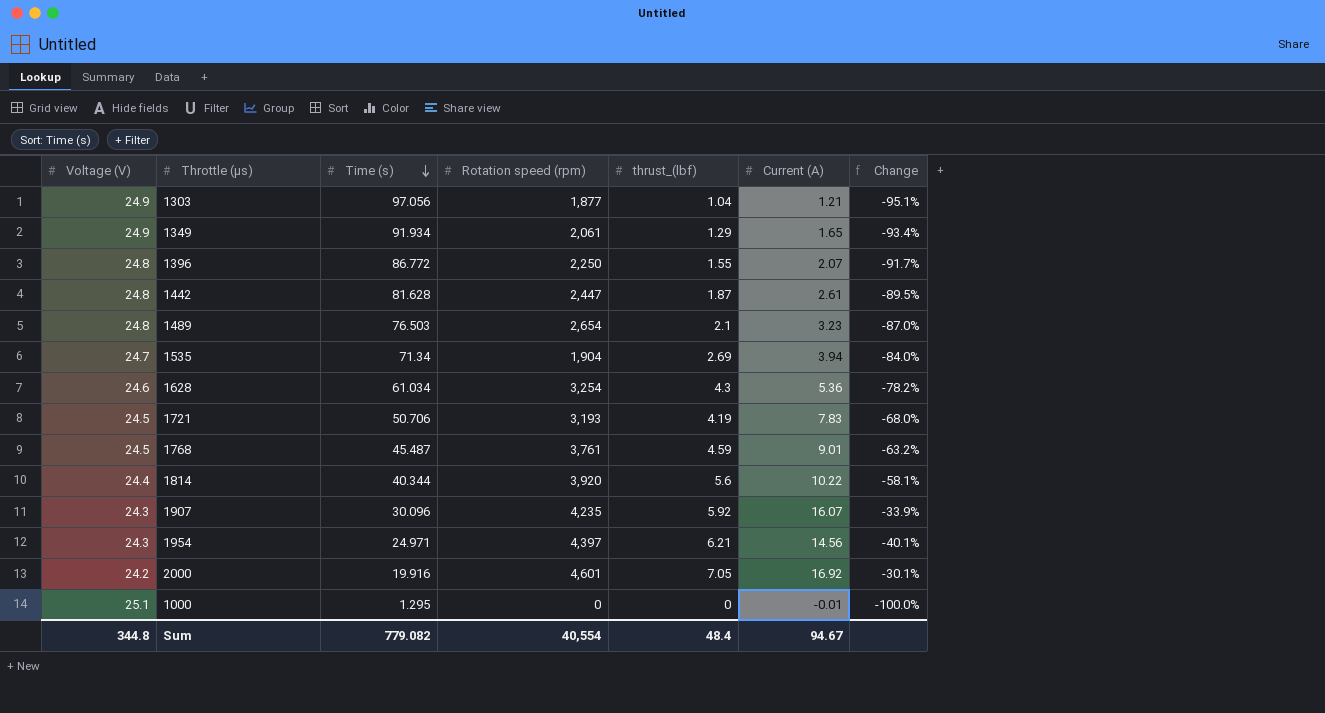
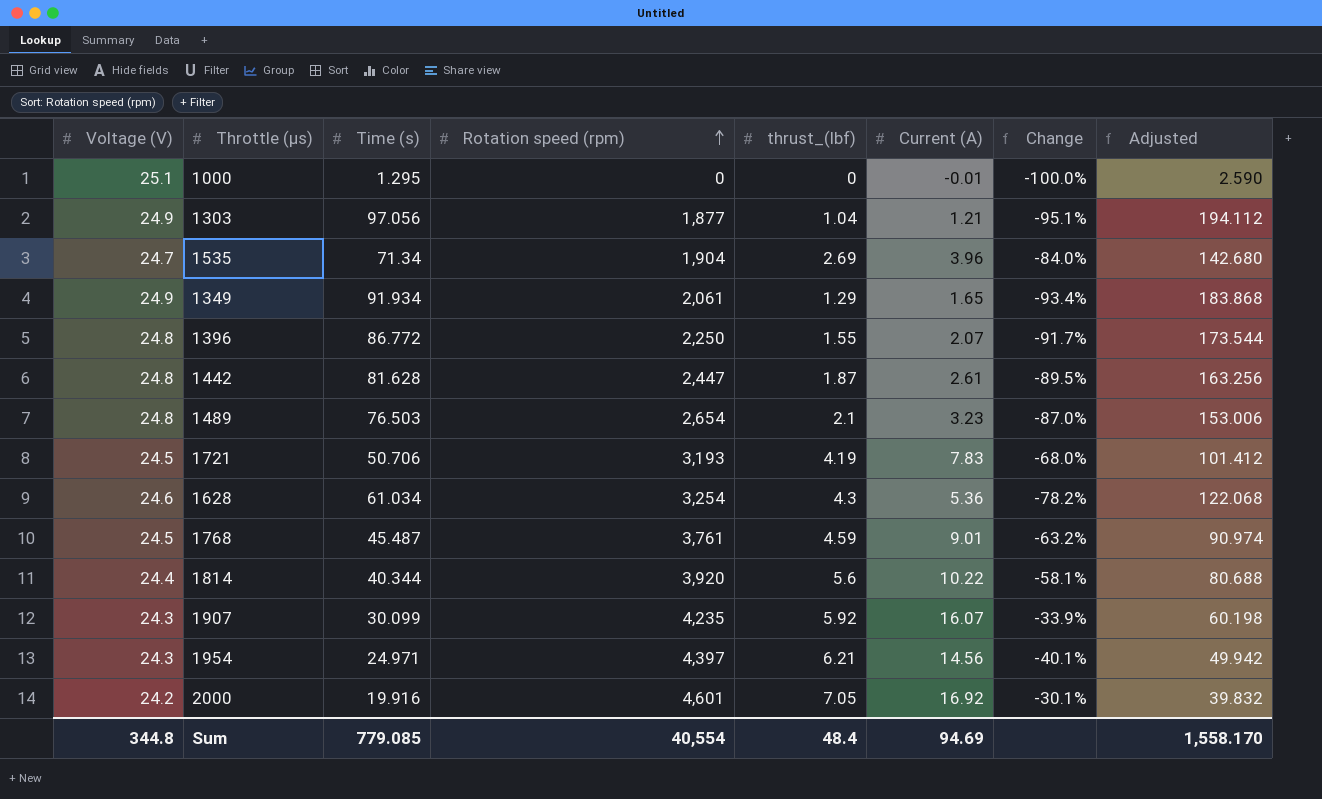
row order: Time (s) descending -> Rotation speed (rpm) ascending
column Adjusted | formula: none -> [Time (s)] * 2
1535 | Current (A): 3.94 -> 3.96
1907 | Time (s): 30.096 -> 30.099
Sum | Time (s): 779.082 -> 779.085
Sum | Current (A): 94.67 -> 94.69

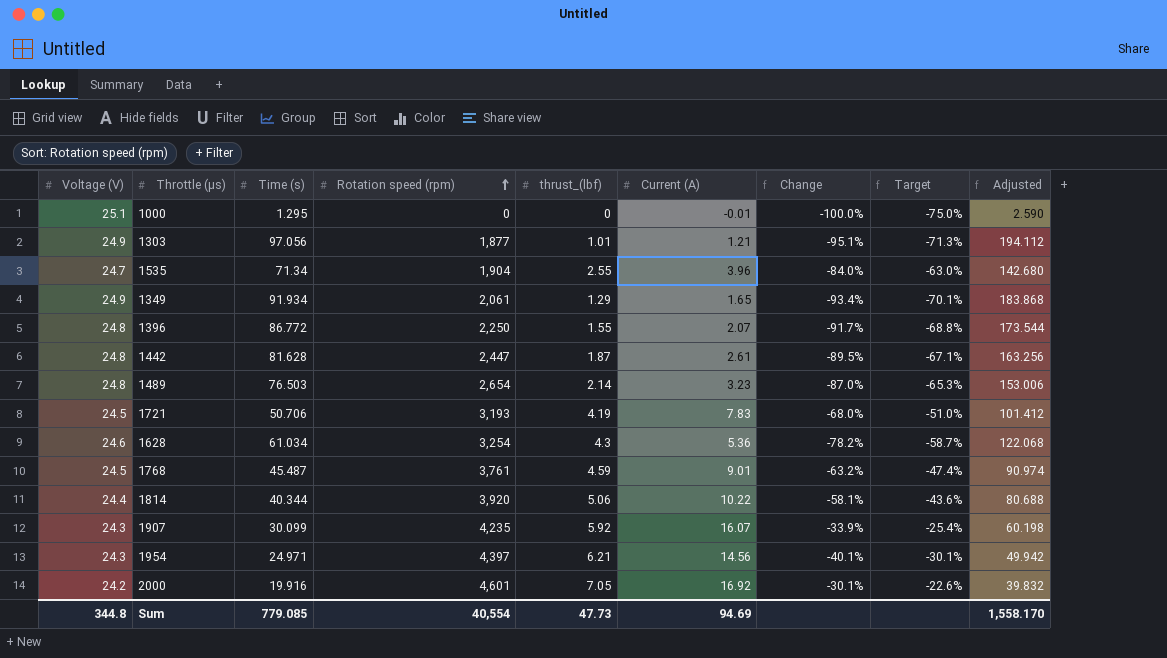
column Target | formula: none -> [Change] * 0.75
1303 | thrust_(lbf): 1.04 -> 1.01
1535 | thrust_(lbf): 2.69 -> 2.55
1489 | thrust_(lbf): 2.1 -> 2.14
1814 | thrust_(lbf): 5.6 -> 5.06
Sum | thrust_(lbf): 48.4 -> 47.73

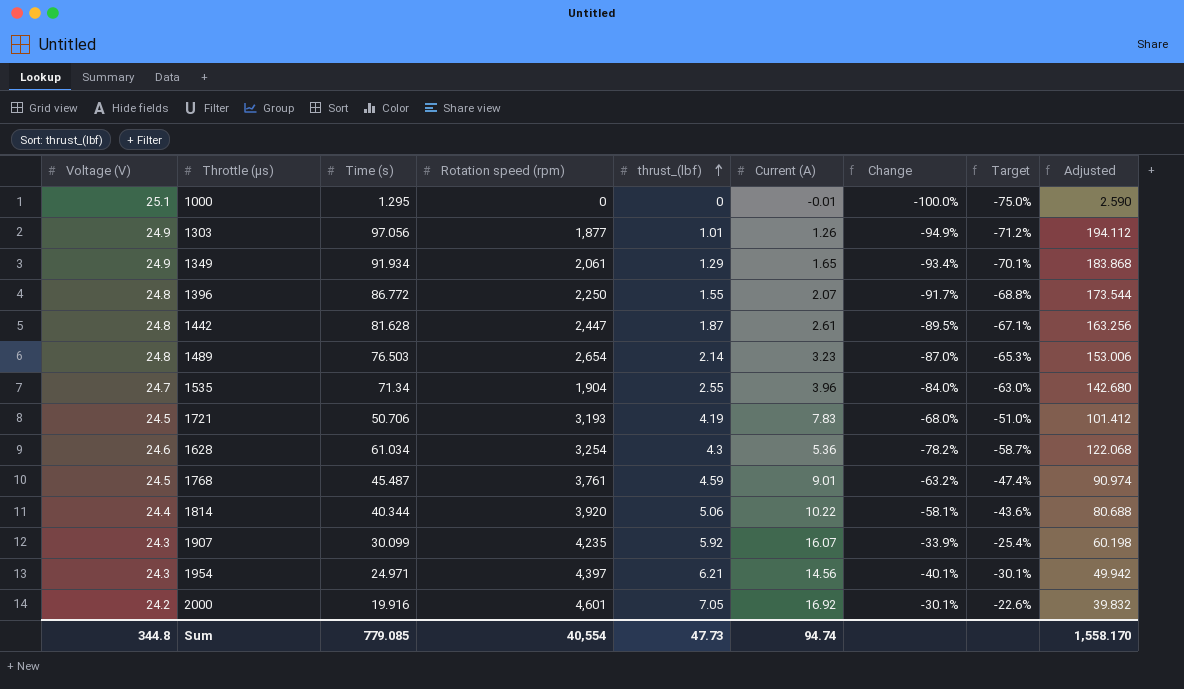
row order: Rotation speed (rpm) ascending -> thrust_(lbf) ascending
1303 | Current (A): 1.21 -> 1.26
1303 | Change: -95.1% -> -94.9%
1303 | Target: -71.3% -> -71.2%
Sum | Current (A): 94.69 -> 94.74

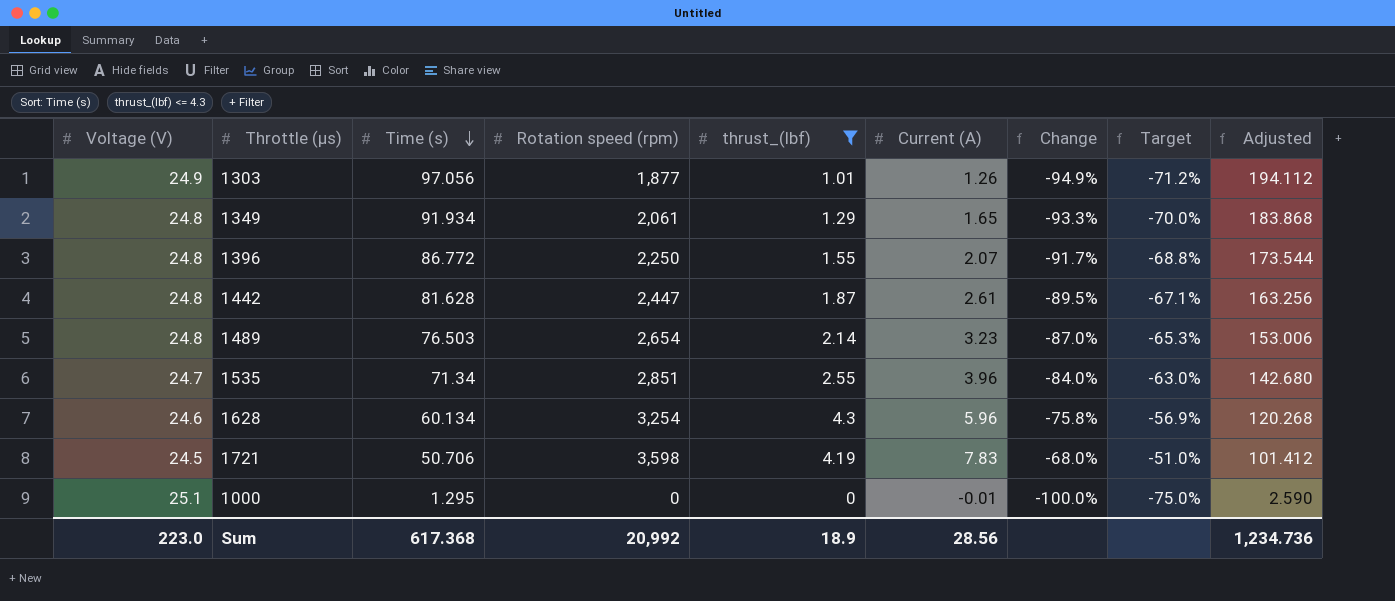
filter: none -> thrust_(lbf) <= 4.3
row order: thrust_(lbf) ascending -> Time (s) descending
1349 | Voltage (V): 24.9 -> 24.8
1349 | Change: -93.4% -> -93.3%
1349 | Target: -70.1% -> -70.0%
1535 | Rotation speed (rpm): 1,904 -> 2,851
1628 | Time (s): 61.034 -> 60.134
1628 | Current (A): 5.36 -> 5.96
1628 | Change: -78.2% -> -75.8%
1628 | Target: -58.7% -> -56.9%
1628 | Adjusted: 122.068 -> 120.268
1721 | Rotation speed (rpm): 3,193 -> 3,598
Sum | Voltage (V): 344.8 -> 223.0
Sum | Time (s): 779.085 -> 617.368
Sum | Rotation speed (rpm): 40,554 -> 20,992
Sum | thrust_(lbf): 47.73 -> 18.9
Sum | Current (A): 94.74 -> 28.56
Sum | Adjusted: 1,558.170 -> 1,234.736

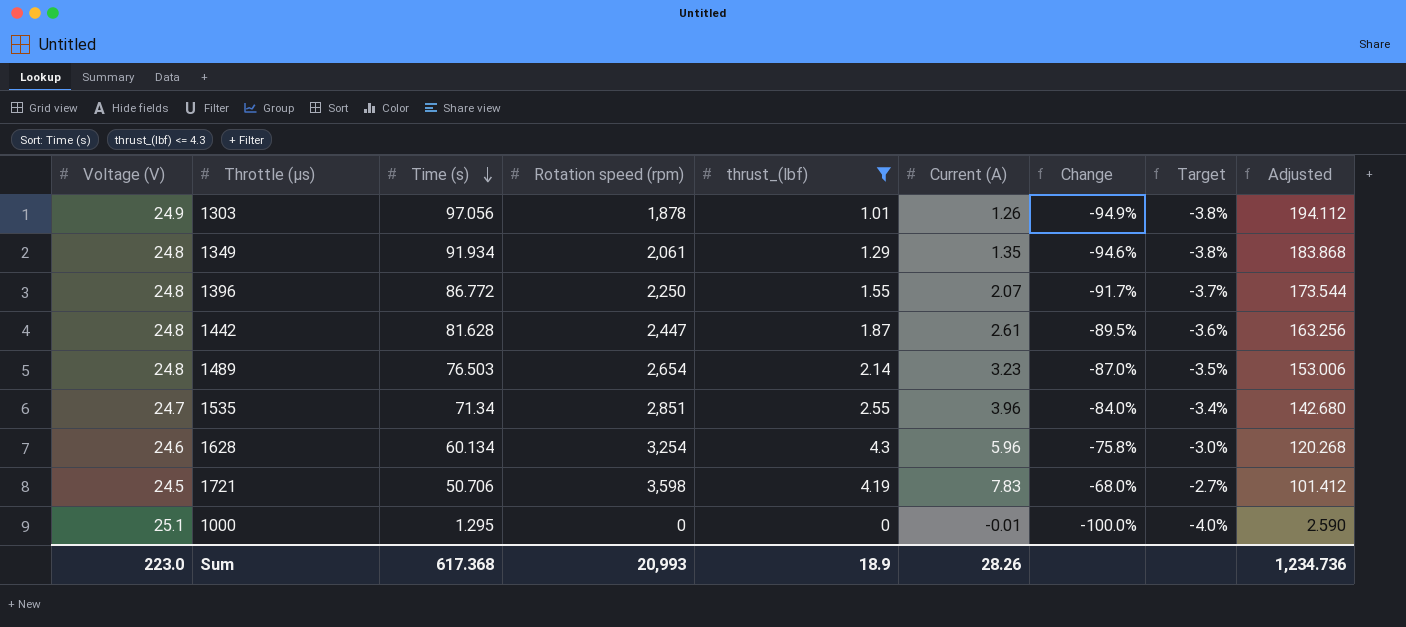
column Target | formula: [Change] * 0.75 -> [Change] * 0.04
1303 | Rotation speed (rpm): 1,877 -> 1,878
1349 | Current (A): 1.65 -> 1.35
1349 | Change: -93.3% -> -94.6%
Sum | Rotation speed (rpm): 20,992 -> 20,993
Sum | Current (A): 28.56 -> 28.26

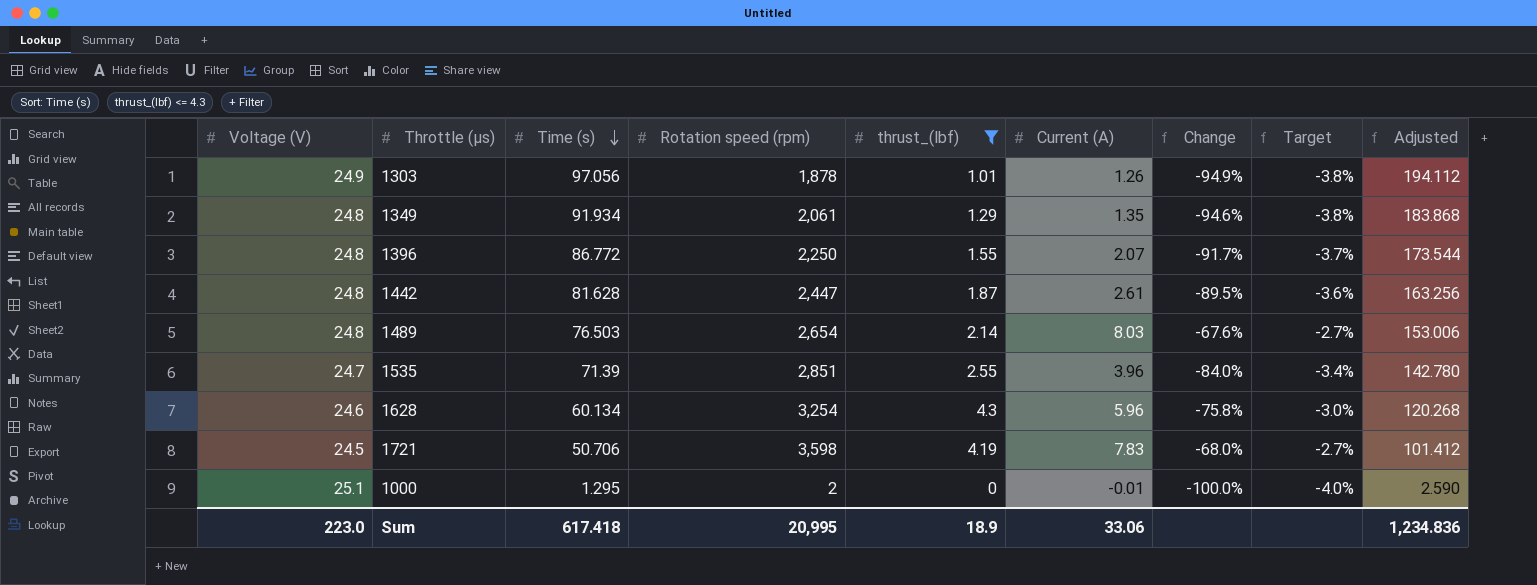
1489 | Current (A): 3.23 -> 8.03
1489 | Change: -87.0% -> -67.6%
1489 | Target: -3.5% -> -2.7%
1535 | Time (s): 71.34 -> 71.39
1535 | Adjusted: 142.680 -> 142.780
1000 | Rotation speed (rpm): 0 -> 2
Sum | Time (s): 617.368 -> 617.418
Sum | Rotation speed (rpm): 20,993 -> 20,995
Sum | Current (A): 28.26 -> 33.06
Sum | Adjusted: 1,234.736 -> 1,234.836

